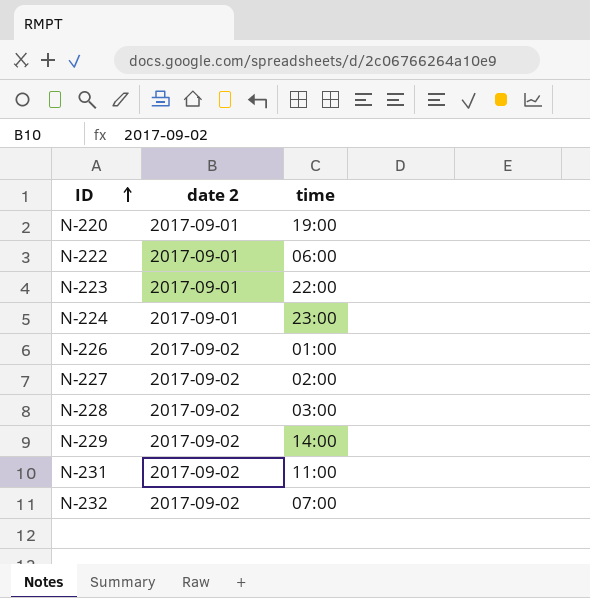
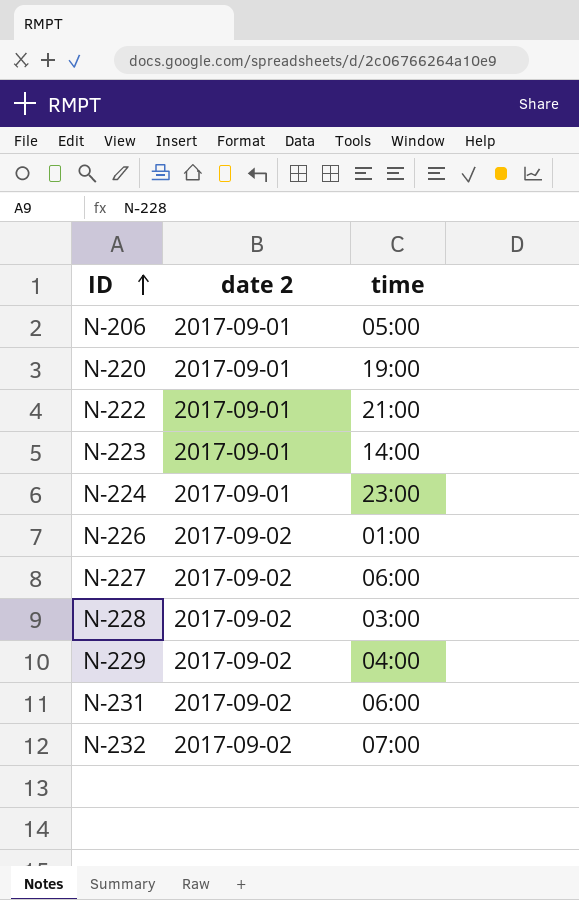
row N-206: none -> 2017-09-01 | 05:00
N-222 | time: 06:00 -> 21:00
N-223 | time: 22:00 -> 14:00
N-227 | time: 02:00 -> 06:00
N-229 | time: 14:00 -> 04:00
N-231 | time: 11:00 -> 06:00

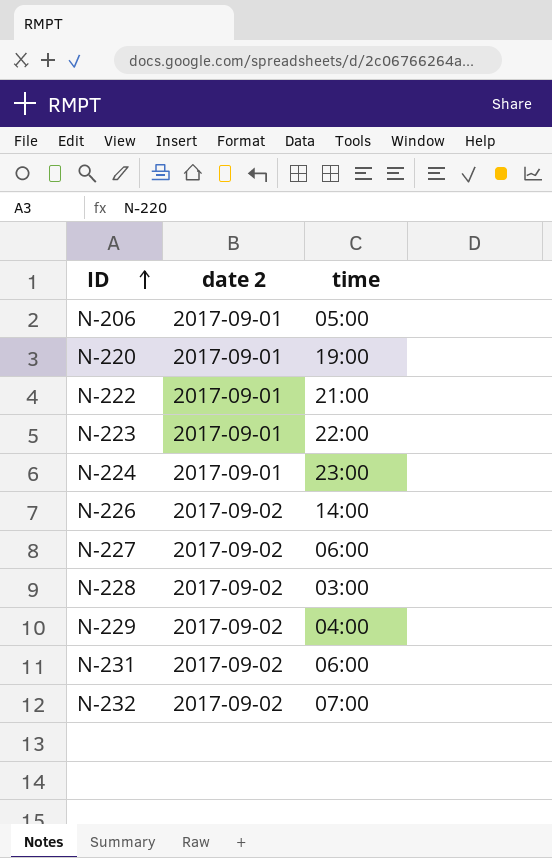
N-223 | time: 14:00 -> 22:00
N-226 | time: 01:00 -> 14:00

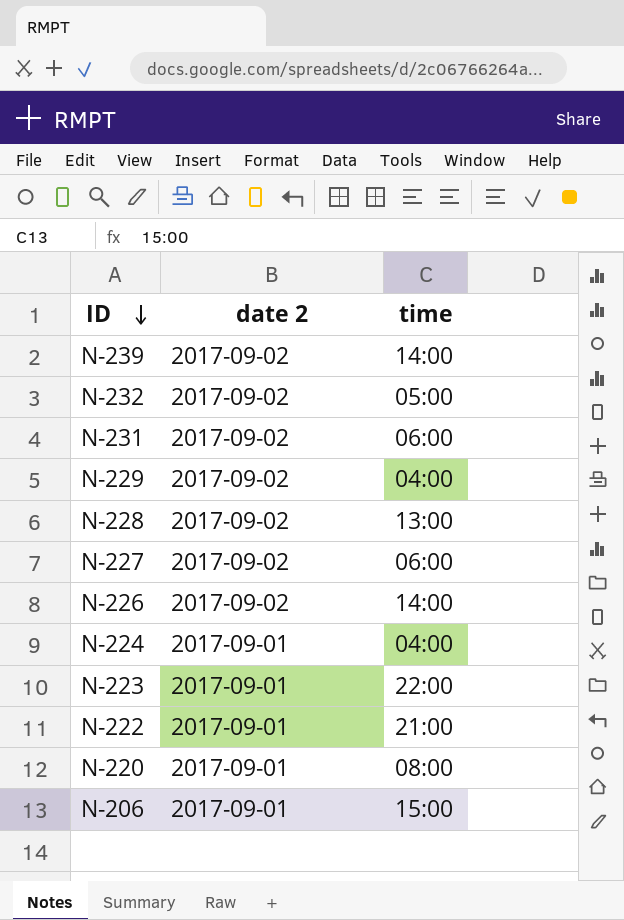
row order: ID ascending -> ID descending
row N-239: none -> 2017-09-02 | 14:00
N-232 | time: 07:00 -> 05:00
N-228 | time: 03:00 -> 13:00
N-224 | time: 23:00 -> 04:00
N-220 | time: 19:00 -> 08:00
N-206 | time: 05:00 -> 15:00

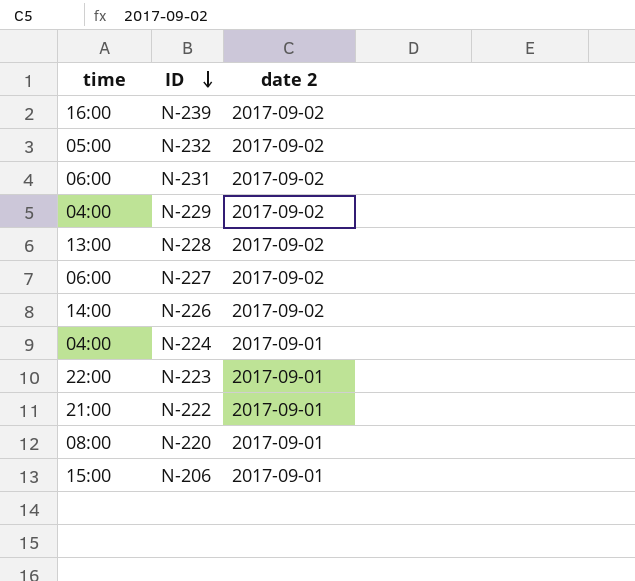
column time | position: 3 -> 1
N-239 | time: 14:00 -> 16:00

